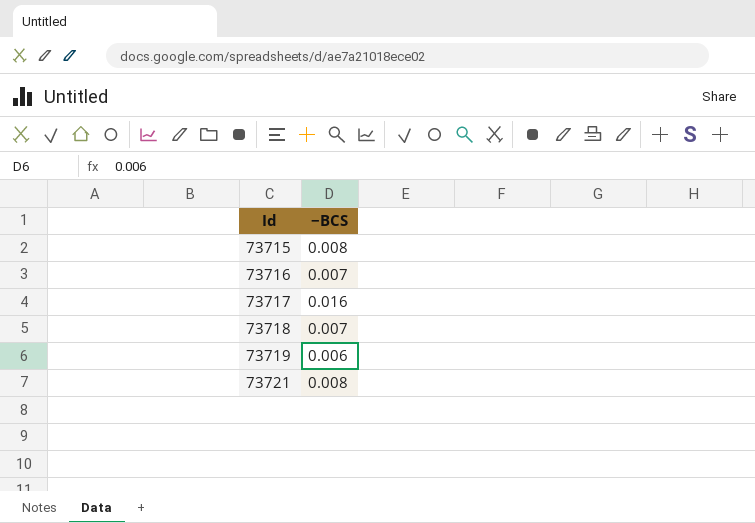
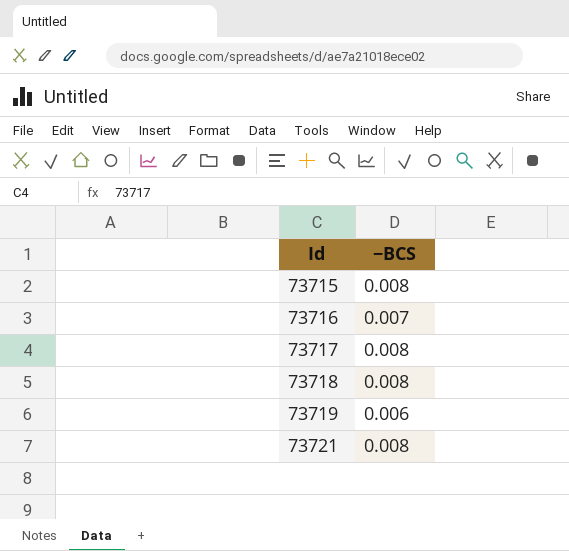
73717 | −BCS: 0.016 -> 0.008
73718 | −BCS: 0.007 -> 0.008

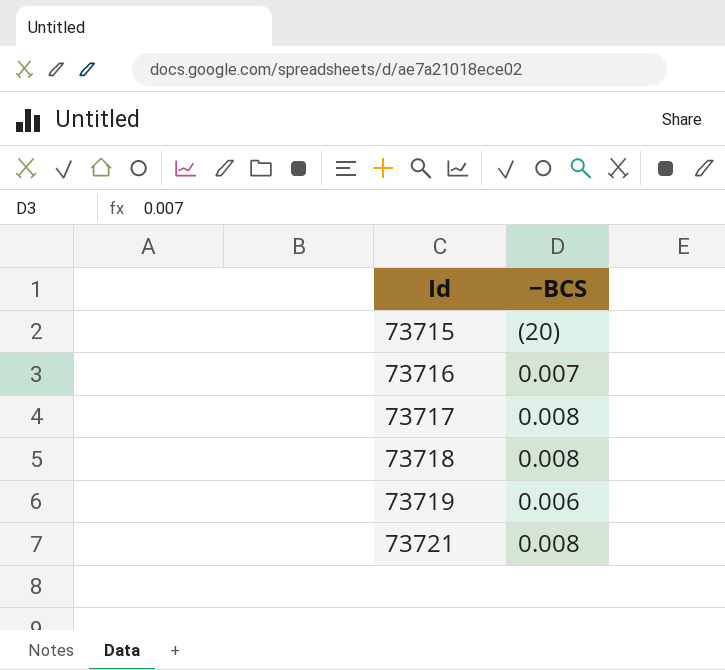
73715 | −BCS: 0.008 -> (20)

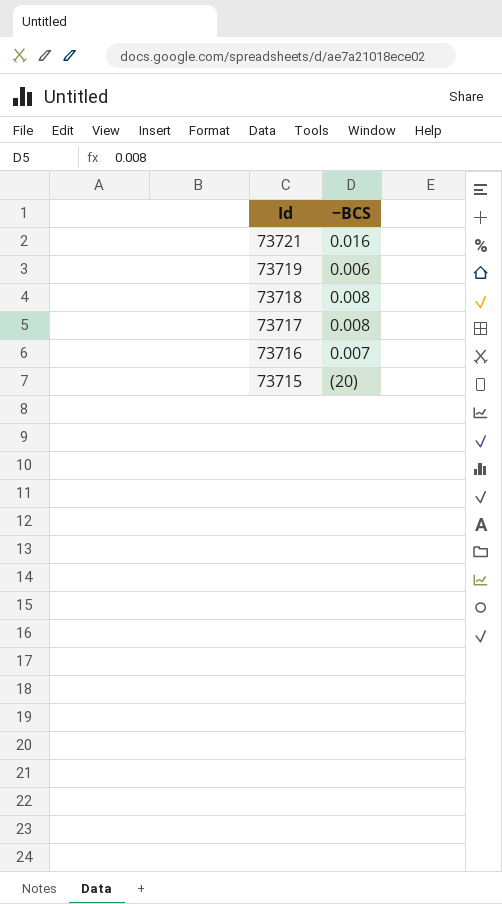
row order: Id ascending -> Id descending
73721 | −BCS: 0.008 -> 0.016

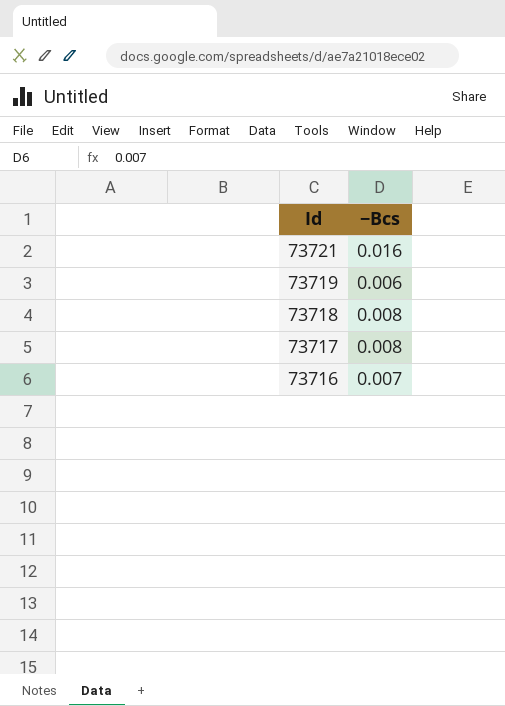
column name: −BCS -> −Bcs
row 73715: (20) -> none

